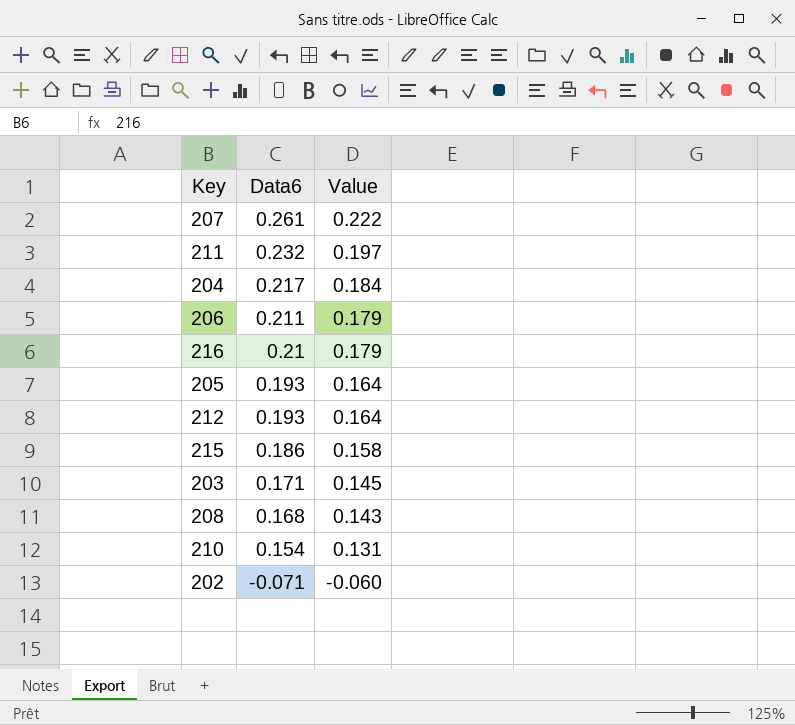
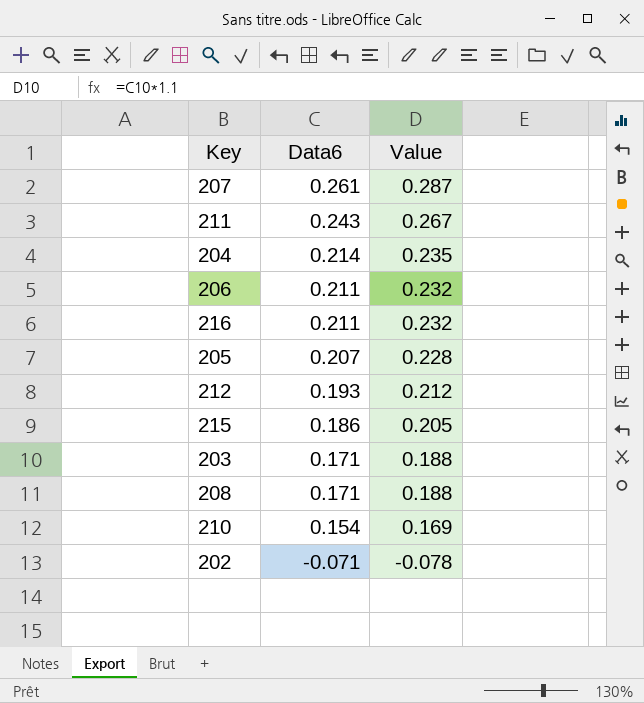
column Value | formula: [Data6] * 0.85 -> [Data6] * 1.1
211 | Data6: 0.232 -> 0.243
204 | Data6: 0.217 -> 0.214
216 | Data6: 0.21 -> 0.211
205 | Data6: 0.193 -> 0.207
208 | Data6: 0.168 -> 0.171

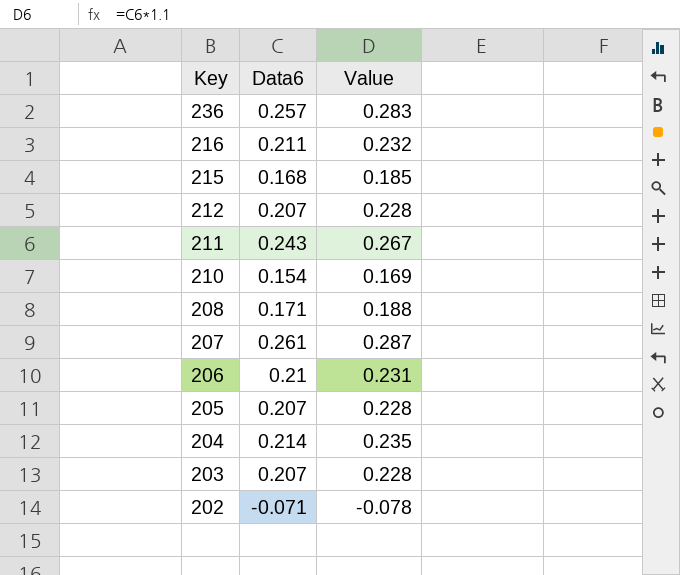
row order: Data6 descending -> Key descending
row 236: none -> 0.257 | 0.283
215 | Data6: 0.186 -> 0.168
215 | Value: 0.205 -> 0.185
212 | Data6: 0.193 -> 0.207
212 | Value: 0.212 -> 0.228
206 | Data6: 0.211 -> 0.21
206 | Value: 0.232 -> 0.231
203 | Data6: 0.171 -> 0.207
203 | Value: 0.188 -> 0.228

